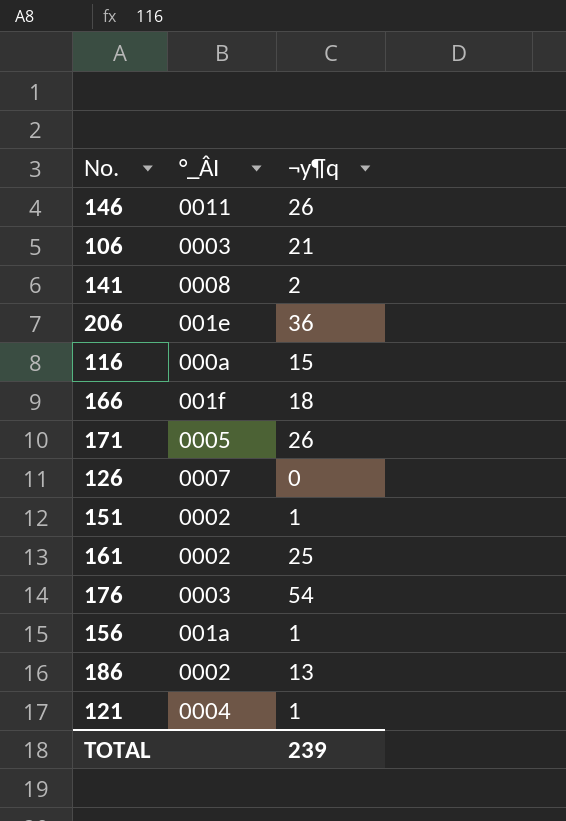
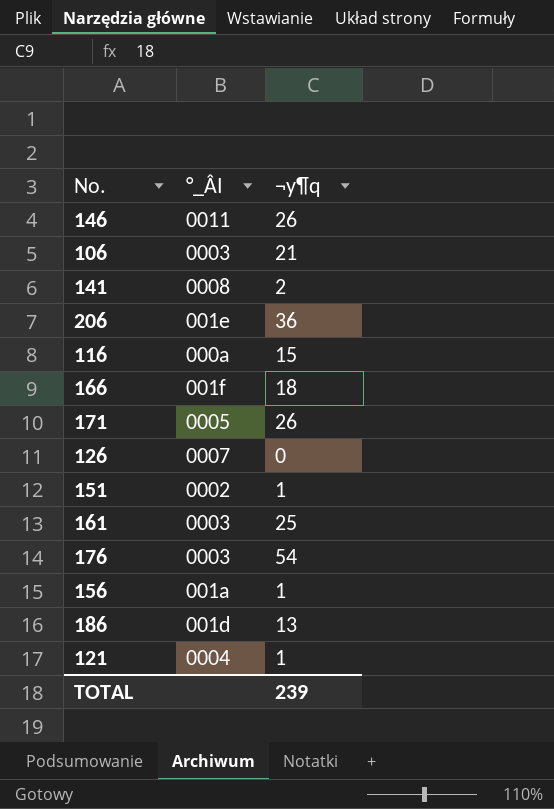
161 | °_ÂI: 0002 -> 0003
186 | °_ÂI: 0002 -> 001d

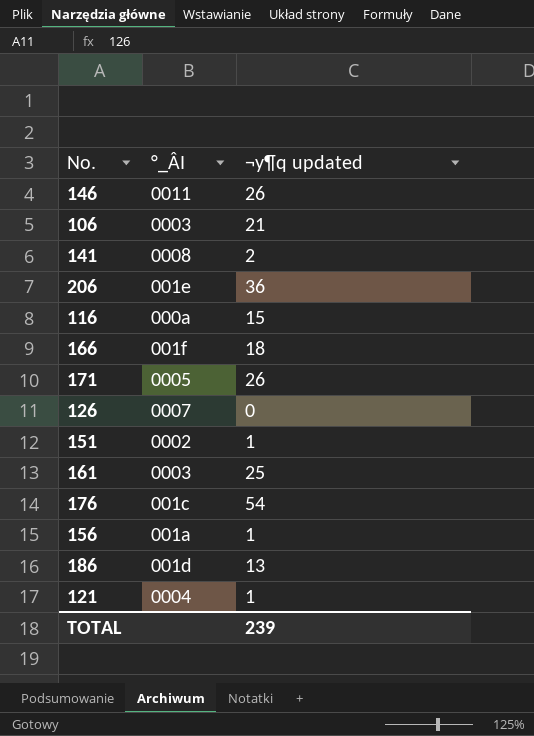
column name: ¬y¶q -> ¬y¶q updated
176 | °_ÂI: 0003 -> 001c

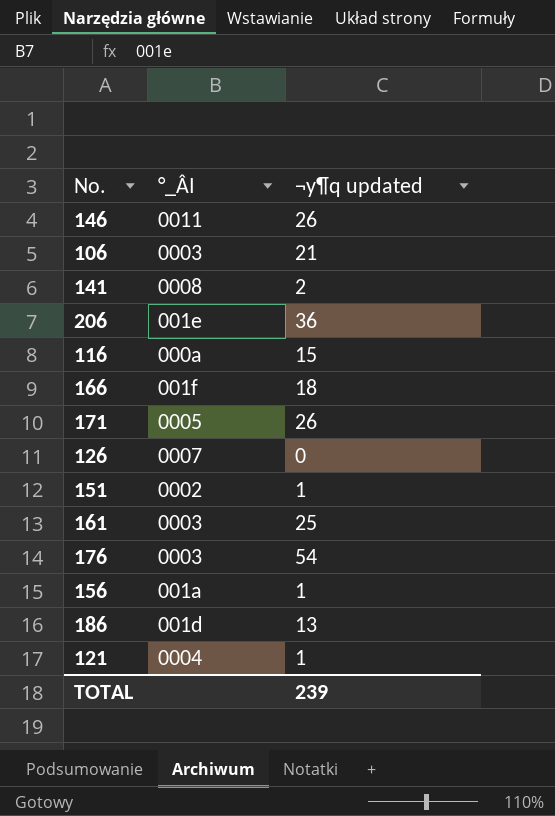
176 | °_ÂI: 001c -> 0003

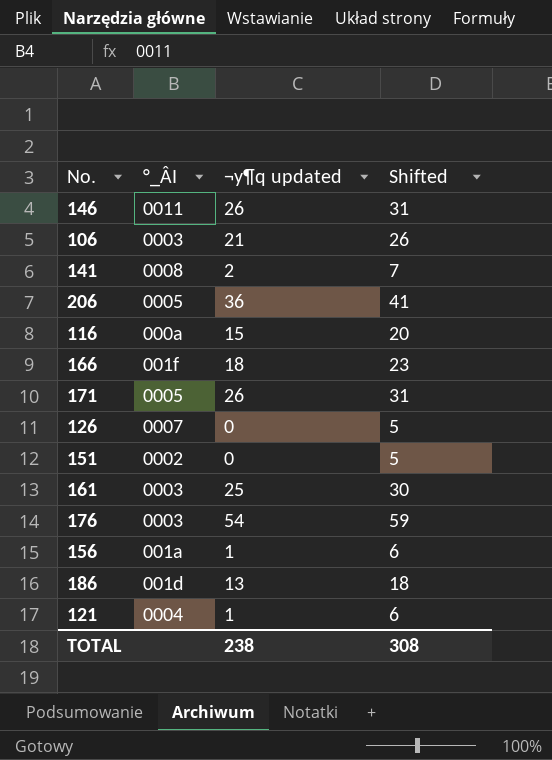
column Shifted | formula: none -> [¬y¶q updated] + 5
206 | °_ÂI: 001e -> 0005
151 | ¬y¶q updated: 1 -> 0
TOTAL | ¬y¶q updated: 239 -> 238

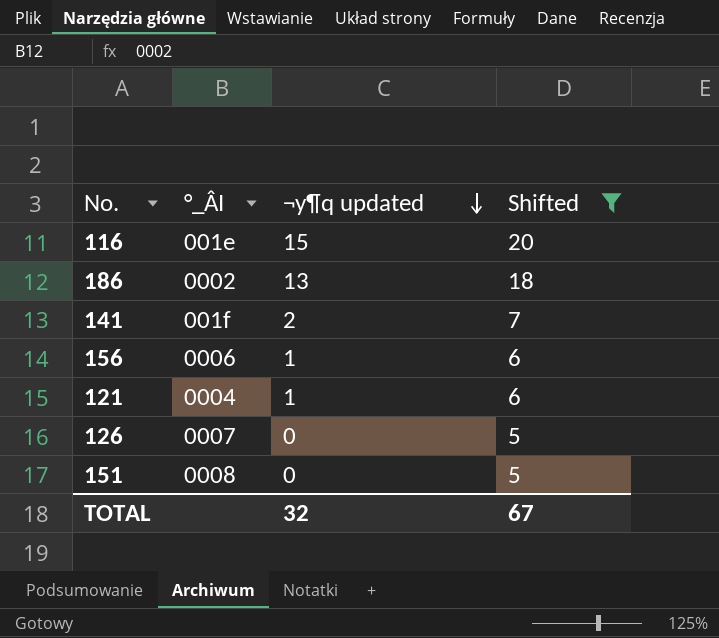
filter: none -> Shifted <= 20
row order: none -> ¬y¶q updated descending
116 | °_ÂI: 000a -> 001e
186 | °_ÂI: 001d -> 0002
141 | °_ÂI: 0008 -> 001f
156 | °_ÂI: 001a -> 0006
151 | °_ÂI: 0002 -> 0008
TOTAL | ¬y¶q updated: 238 -> 32
TOTAL | Shifted: 308 -> 67

